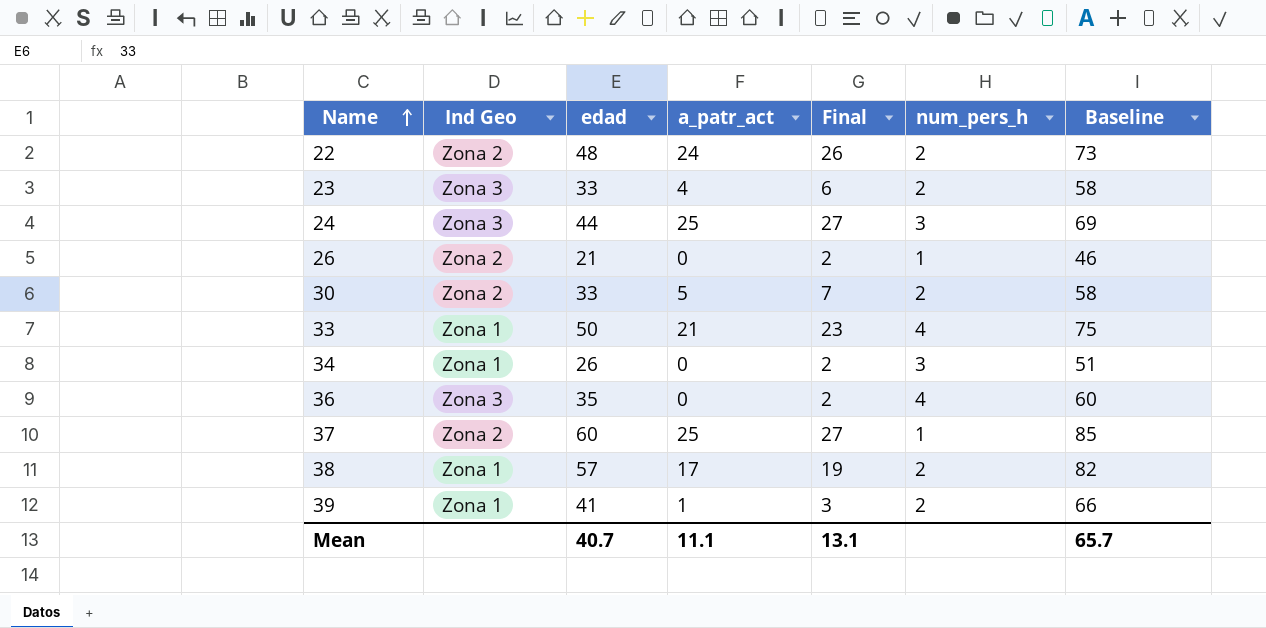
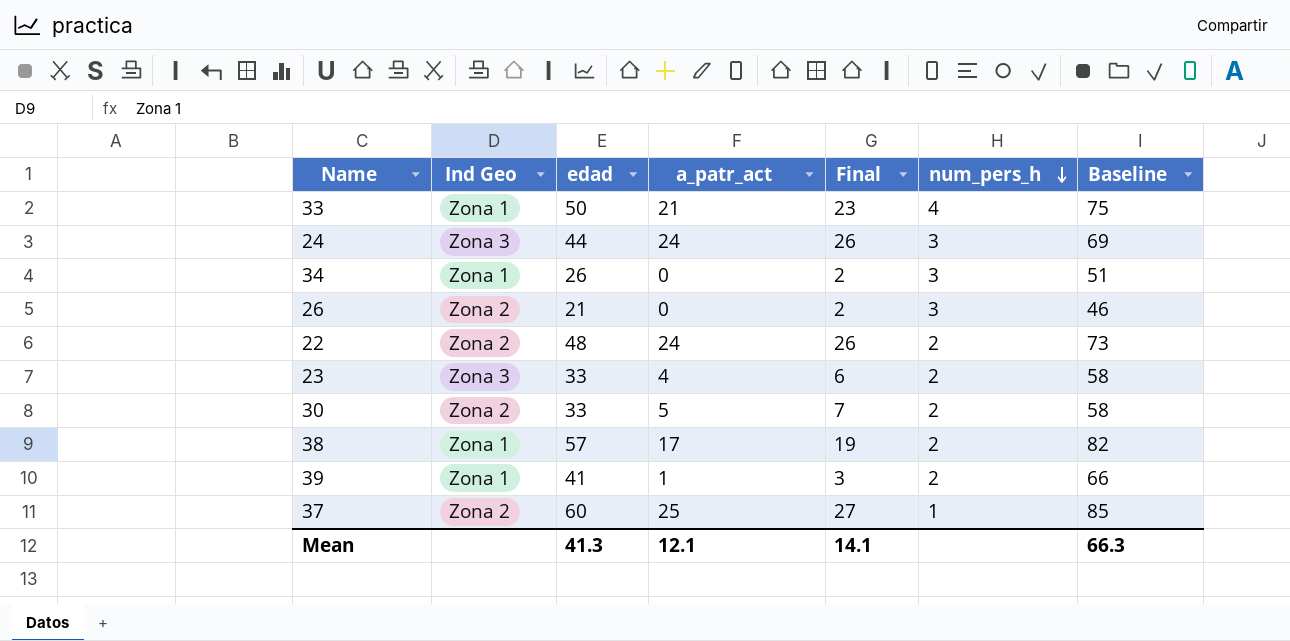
row order: Name ascending -> num_pers_h descending
row 36: Zona 3 | 35 | 0 | 2 | 4 | 60 -> none
24 | a_patr_act: 25 -> 24
24 | Final: 27 -> 26
26 | num_pers_h: 1 -> 3
Mean | edad: 40.7 -> 41.3
Mean | a_patr_act: 11.1 -> 12.1
Mean | Final: 13.1 -> 14.1
Mean | Baseline: 65.7 -> 66.3

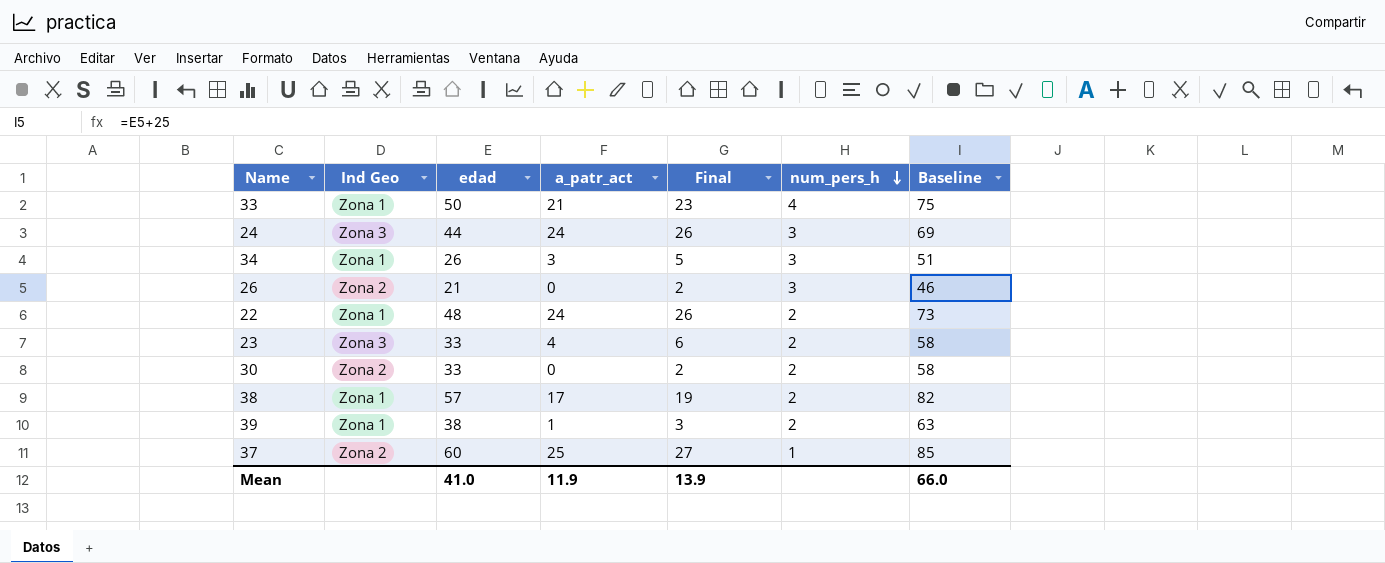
34 | a_patr_act: 0 -> 3
34 | Final: 2 -> 5
22 | Ind Geo: Zona 2 -> Zona 1
30 | a_patr_act: 5 -> 0
30 | Final: 7 -> 2
39 | edad: 41 -> 38
39 | Baseline: 66 -> 63
Mean | edad: 41.3 -> 41.0
Mean | a_patr_act: 12.1 -> 11.9
Mean | Final: 14.1 -> 13.9
Mean | Baseline: 66.3 -> 66.0

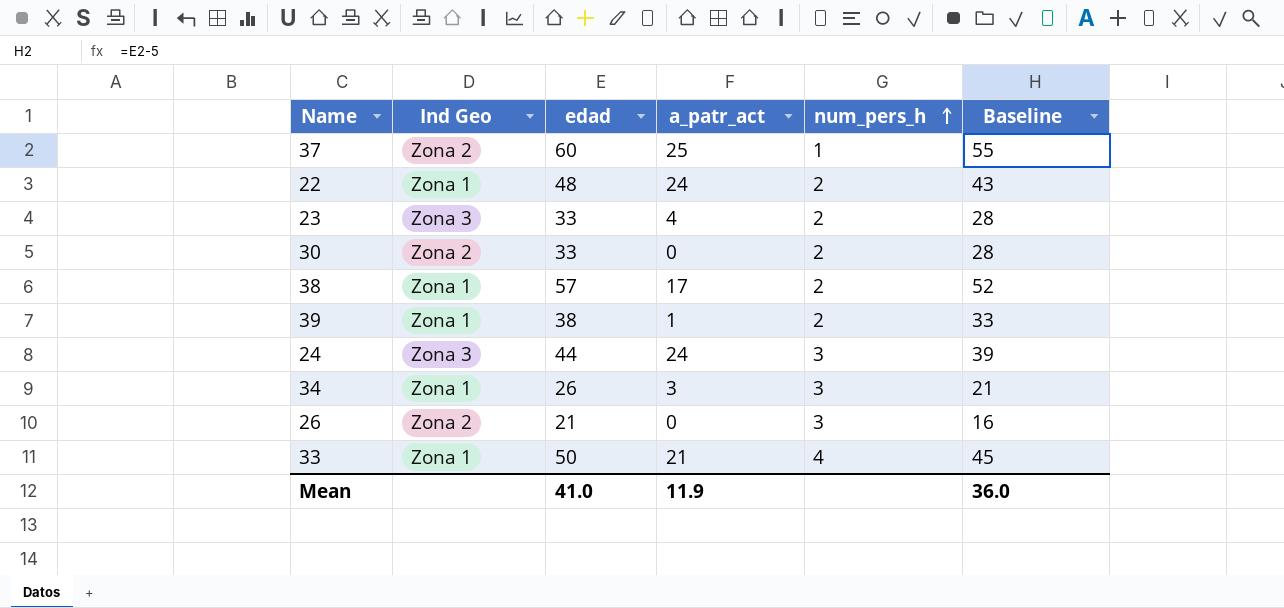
row order: num_pers_h descending -> num_pers_h ascending
column Final | formula: [a_patr_act] + 2 -> none
column Baseline | formula: [edad] + 25 -> [edad] - 5
Mean | Baseline: 66.0 -> 36.0

